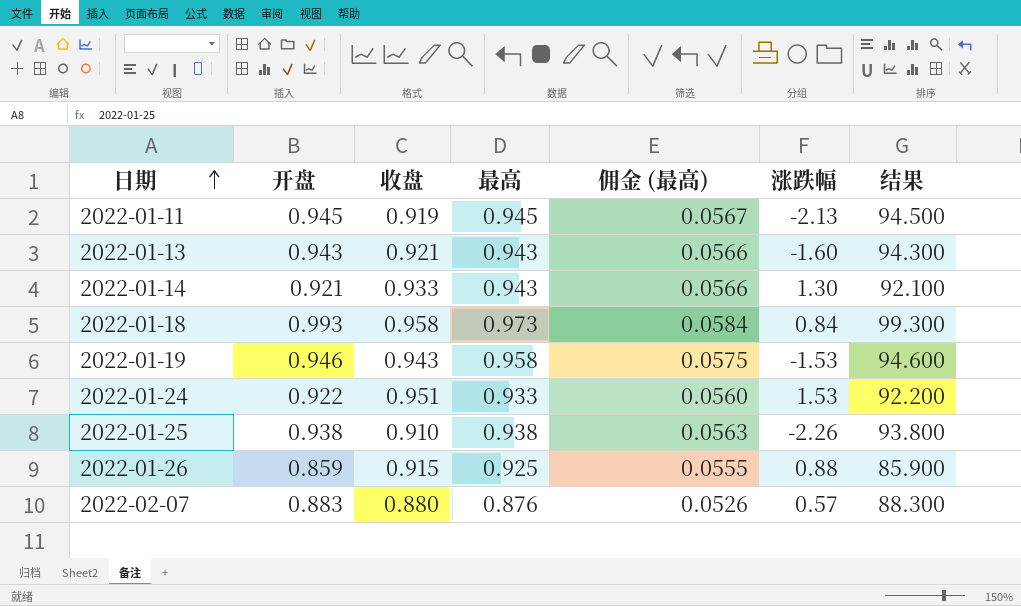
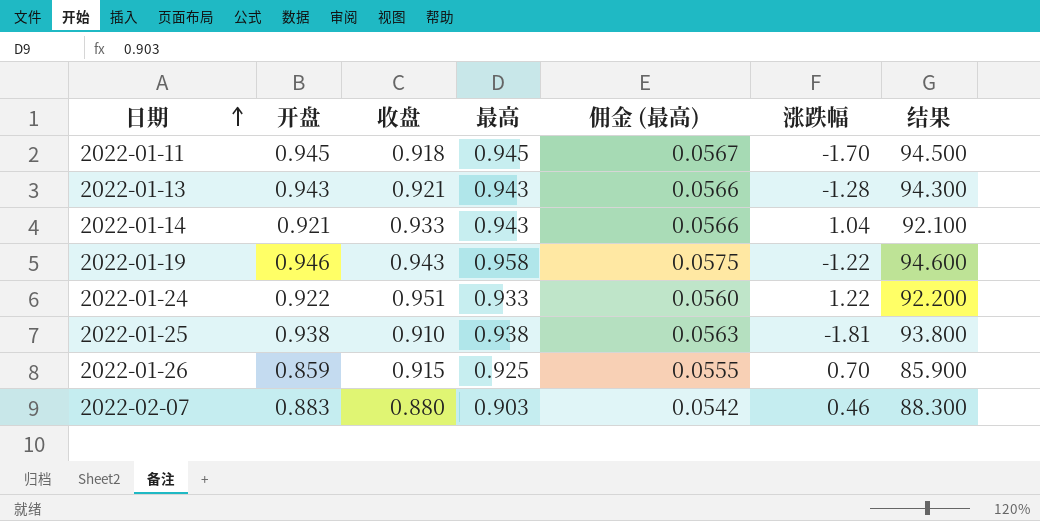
row 2022-01-18: 0.993 | 0.958 | 0.973 | 0.0584 | 0.84 | 99.300 -> none
2022-01-11 | 收盘: 0.919 -> 0.918
2022-01-11 | 涨跌幅: -2.13 -> -1.70
2022-01-13 | 涨跌幅: -1.60 -> -1.28
2022-01-14 | 涨跌幅: 1.30 -> 1.04
2022-01-19 | 涨跌幅: -1.53 -> -1.22
2022-01-24 | 涨跌幅: 1.53 -> 1.22
2022-01-25 | 涨跌幅: -2.26 -> -1.81
2022-01-26 | 涨跌幅: 0.88 -> 0.70
2022-02-07 | 最高: 0.876 -> 0.903
2022-02-07 | 佣金 (最高): 0.0526 -> 0.0542
2022-02-07 | 涨跌幅: 0.57 -> 0.46

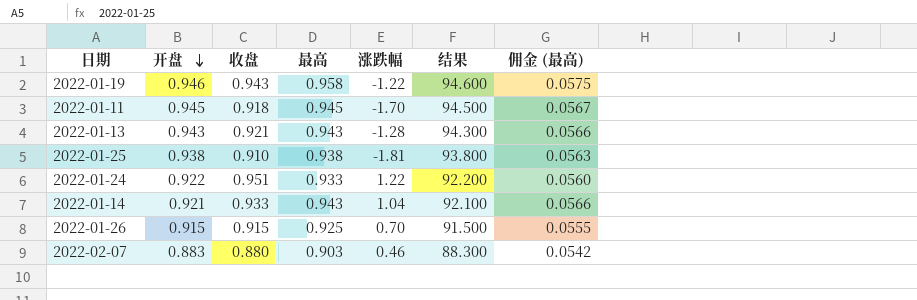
row order: 日期 ascending -> 开盘 descending
column 佣金 (最高) | position: 5 -> 7
2022-01-26 | 开盘: 0.859 -> 0.915
2022-01-26 | 结果: 85.900 -> 91.500

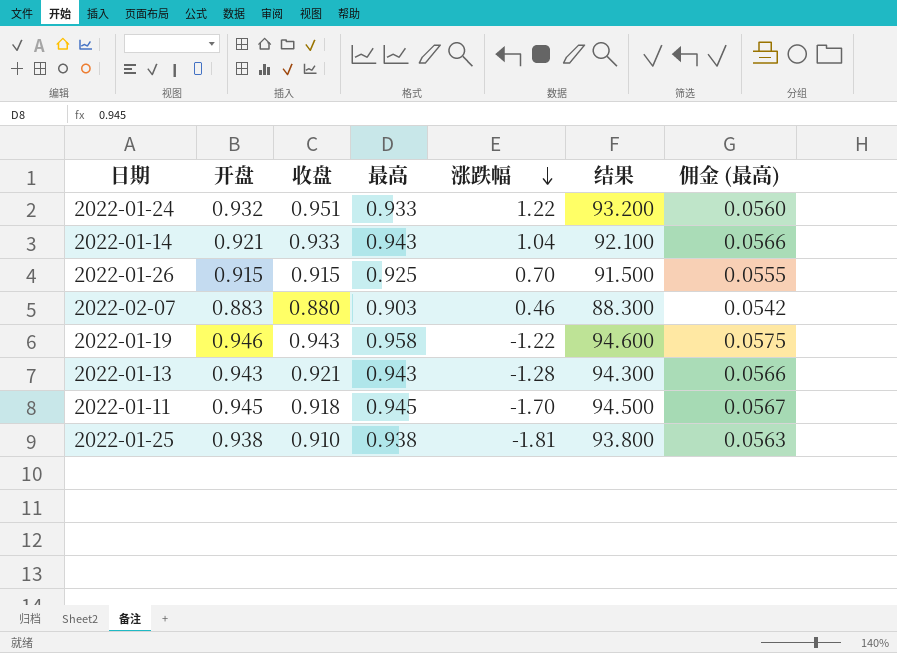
row order: 开盘 descending -> 涨跌幅 descending
2022-01-24 | 开盘: 0.922 -> 0.932
2022-01-24 | 结果: 92.200 -> 93.200

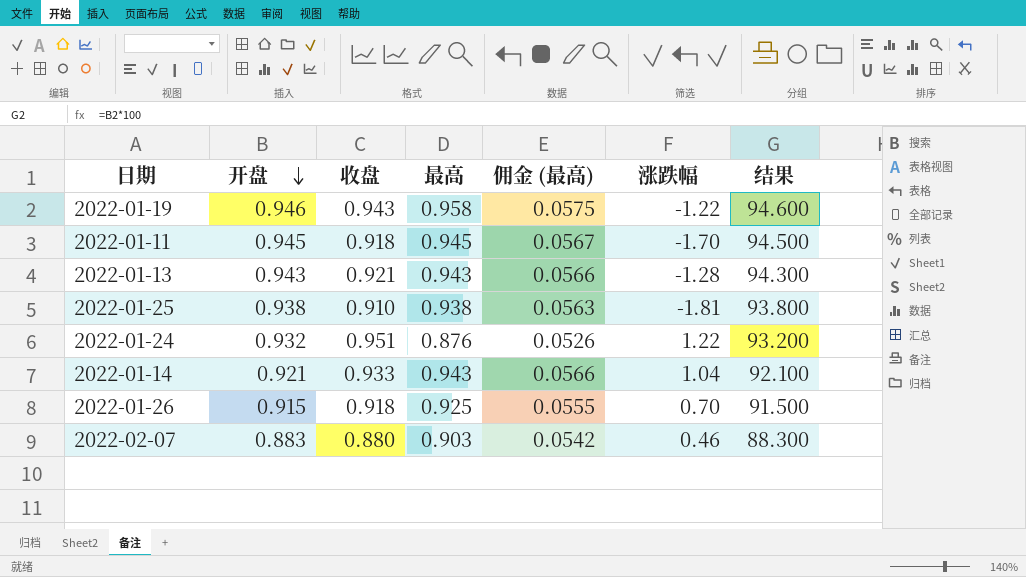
row order: 涨跌幅 descending -> 开盘 descending
column 佣金 (最高) | position: 7 -> 5
2022-01-24 | 最高: 0.933 -> 0.876
2022-01-24 | 佣金 (最高): 0.0560 -> 0.0526
2022-01-26 | 收盘: 0.915 -> 0.918

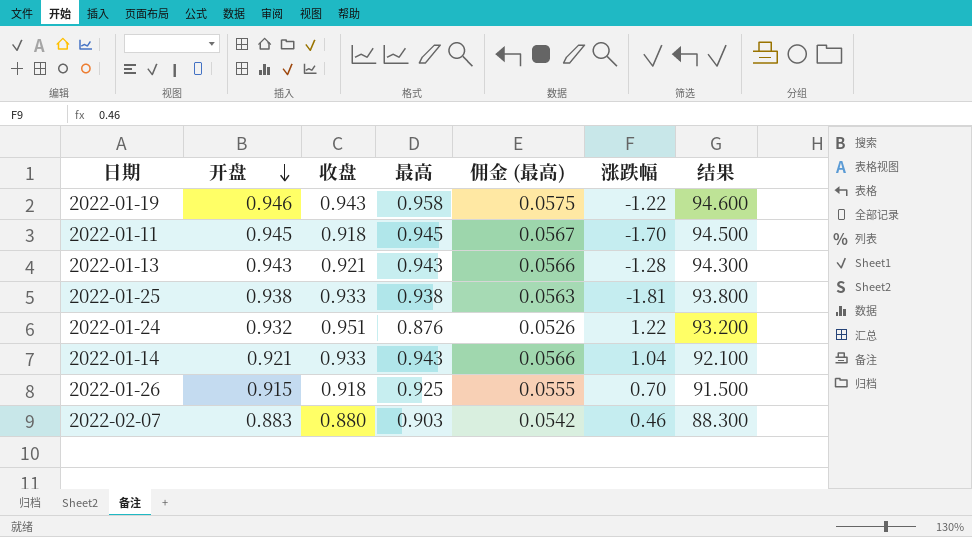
2022-01-25 | 收盘: 0.910 -> 0.933

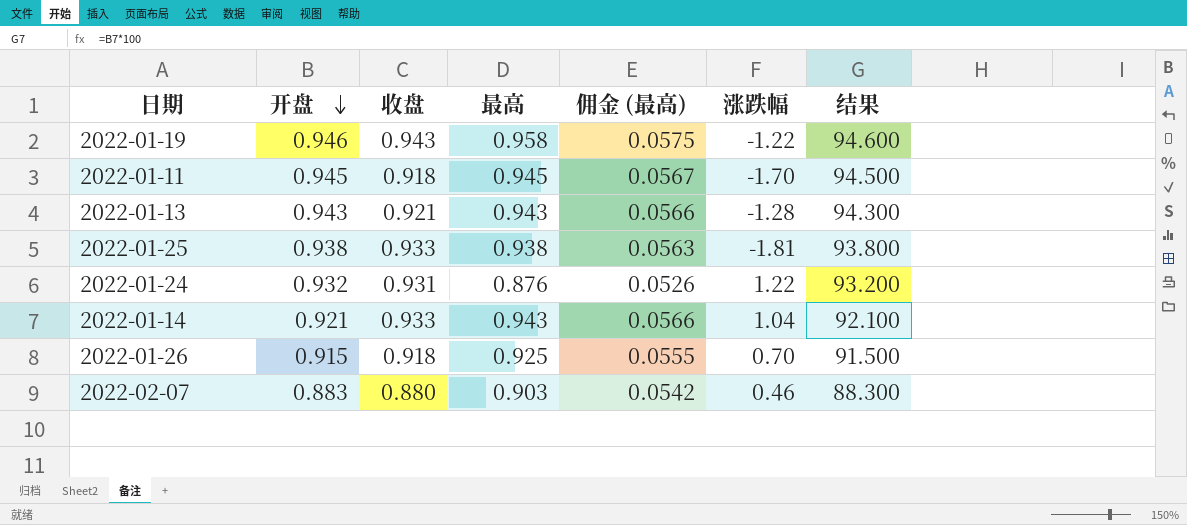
2022-01-24 | 收盘: 0.951 -> 0.931

